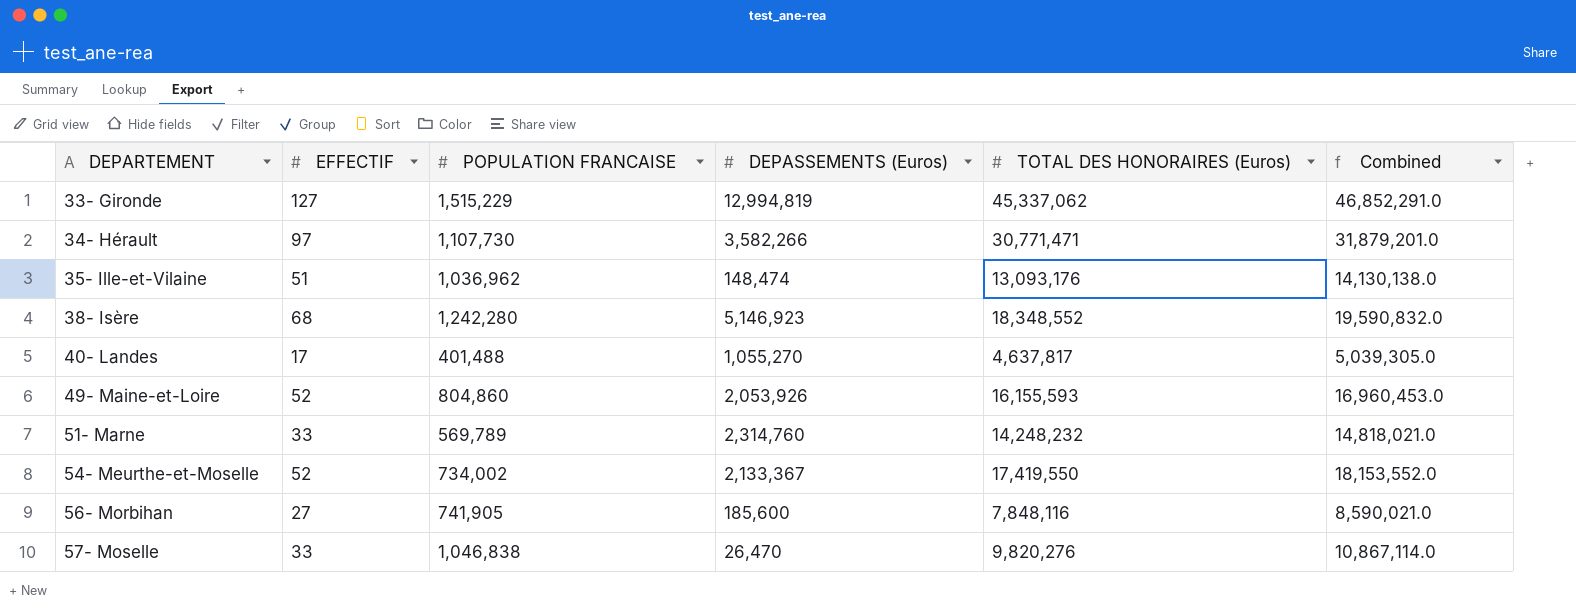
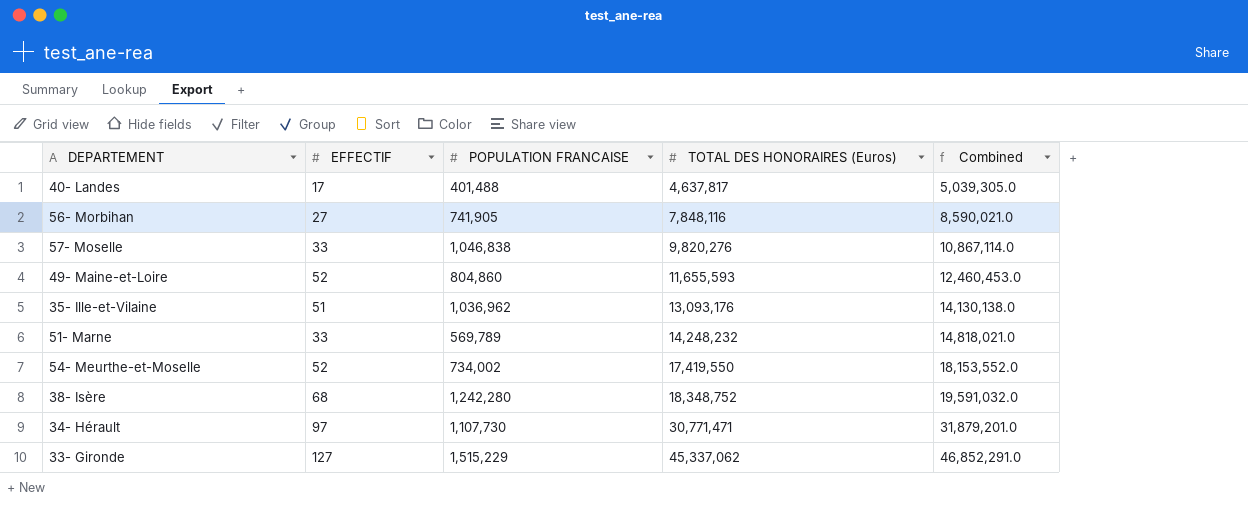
row order: DEPARTEMENT ascending -> TOTAL DES HONORAIRES (Euros) ascending
column DEPASSEMENTS (Euros) | position: 4 -> none
49- Maine-et-Loire | TOTAL DES HONORAIRES (Euros): 16,155,593 -> 11,655,593
49- Maine-et-Loire | Combined: 16,960,453.0 -> 12,460,453.0
38- Isère | TOTAL DES HONORAIRES (Euros): 18,348,552 -> 18,348,752
38- Isère | Combined: 19,590,832.0 -> 19,591,032.0

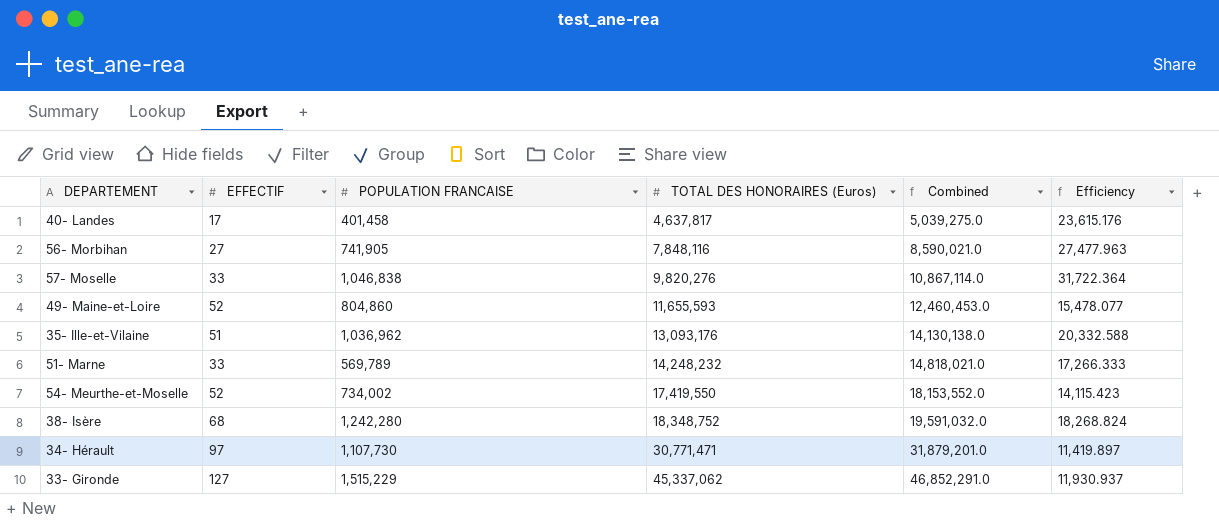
column Efficiency | formula: none -> [POPULATION FRANCAISE] / [EFFECTIF]
40- Landes | POPULATION FRANCAISE: 401,488 -> 401,458
40- Landes | Combined: 5,039,305.0 -> 5,039,275.0

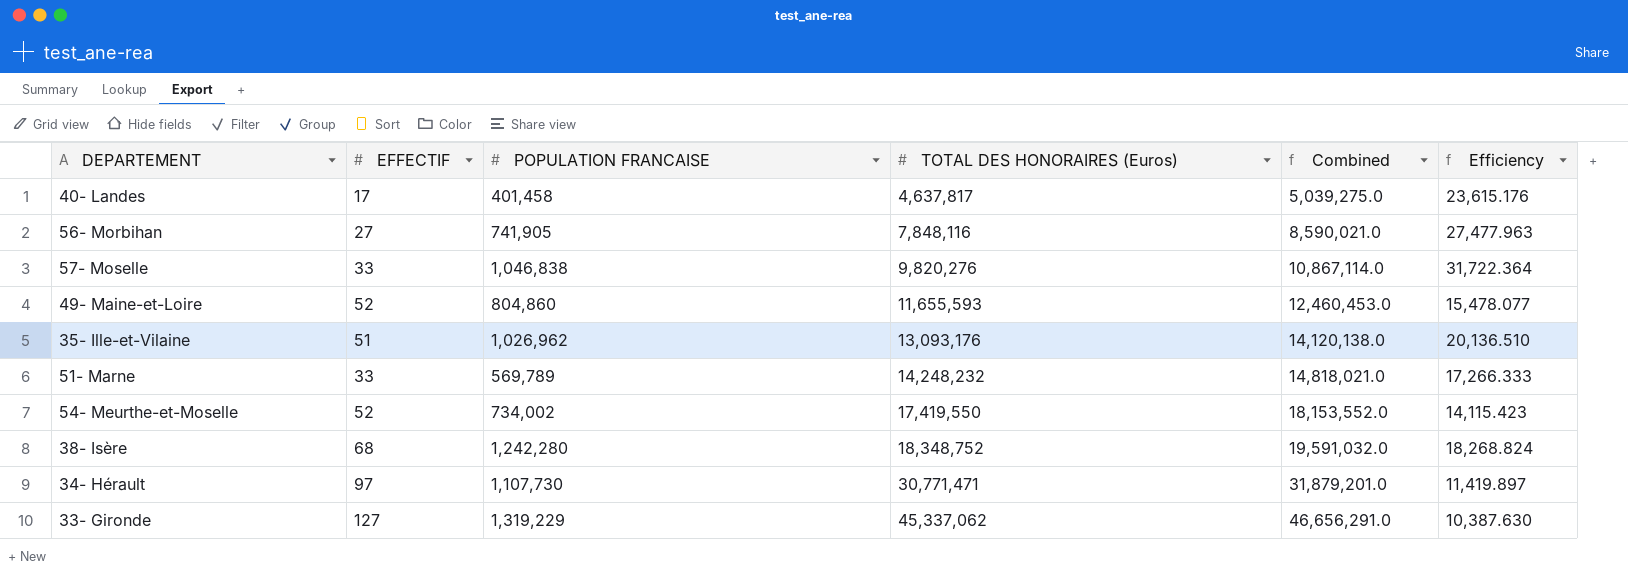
35- Ille-et-Vilaine | POPULATION FRANCAISE: 1,036,962 -> 1,026,962
35- Ille-et-Vilaine | Combined: 14,130,138.0 -> 14,120,138.0
35- Ille-et-Vilaine | Efficiency: 20,332.588 -> 20,136.510
33- Gironde | POPULATION FRANCAISE: 1,515,229 -> 1,319,229
33- Gironde | Combined: 46,852,291.0 -> 46,656,291.0
33- Gironde | Efficiency: 11,930.937 -> 10,387.630

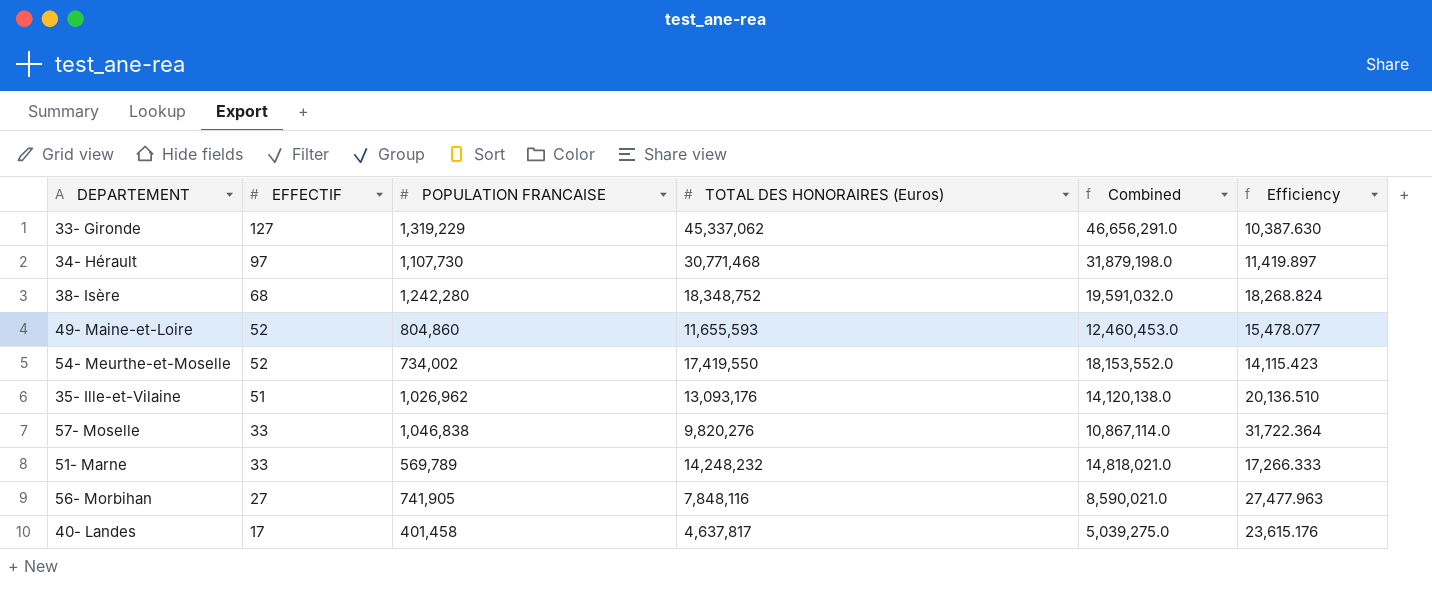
row order: TOTAL DES HONORAIRES (Euros) ascending -> EFFECTIF descending
34- Hérault | TOTAL DES HONORAIRES (Euros): 30,771,471 -> 30,771,468
34- Hérault | Combined: 31,879,201.0 -> 31,879,198.0

